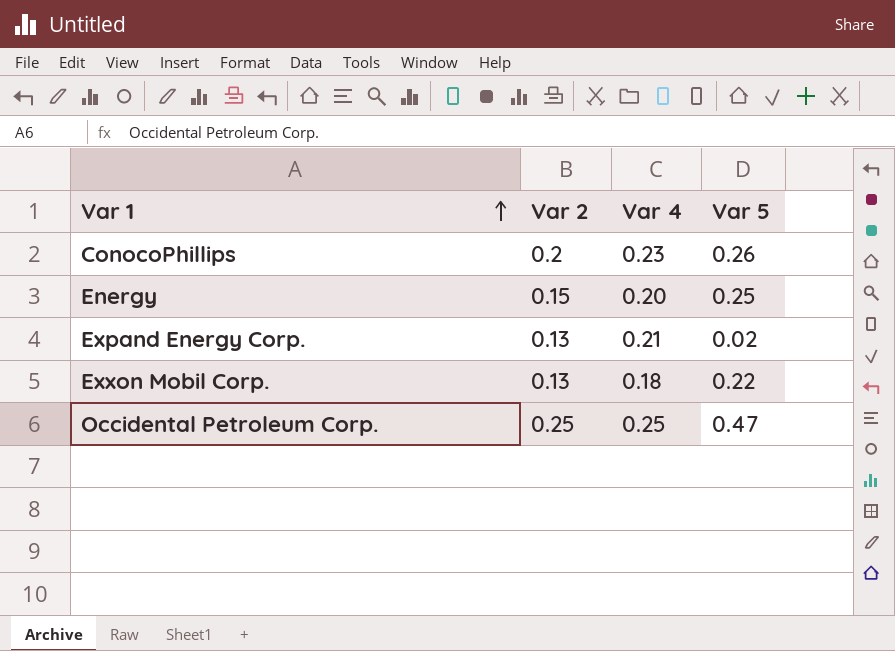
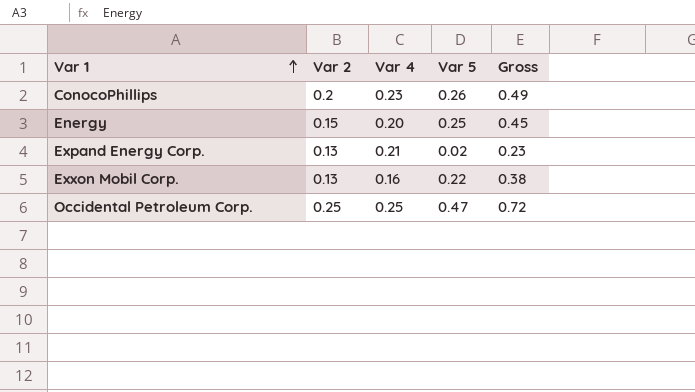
column Gross | formula: none -> [Var 4] + [Var 5]
Exxon Mobil Corp. | Var 4: 0.18 -> 0.16

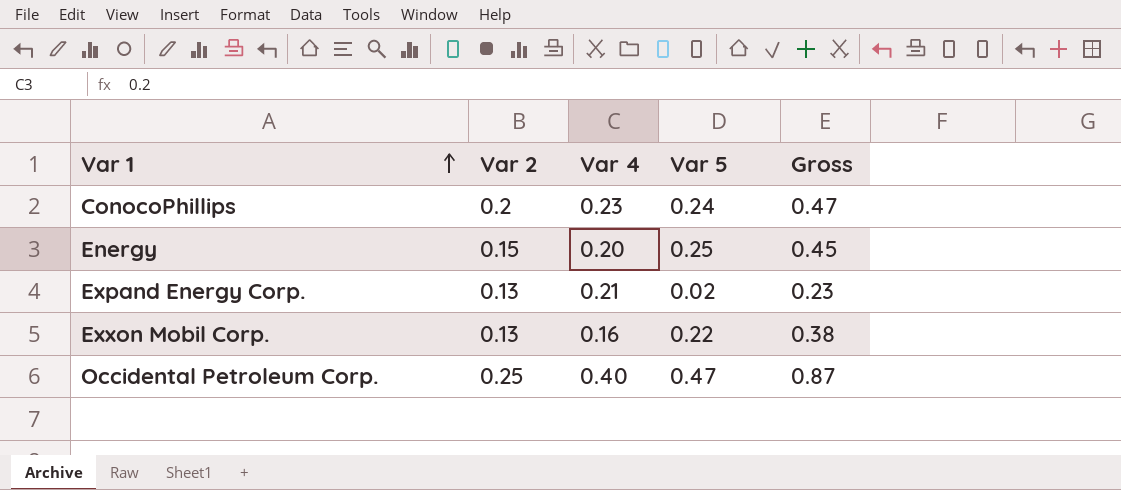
ConocoPhillips | Var 5: 0.26 -> 0.24
ConocoPhillips | Gross: 0.49 -> 0.47
Occidental Petroleum Corp. | Var 4: 0.25 -> 0.40
Occidental Petroleum Corp. | Gross: 0.72 -> 0.87

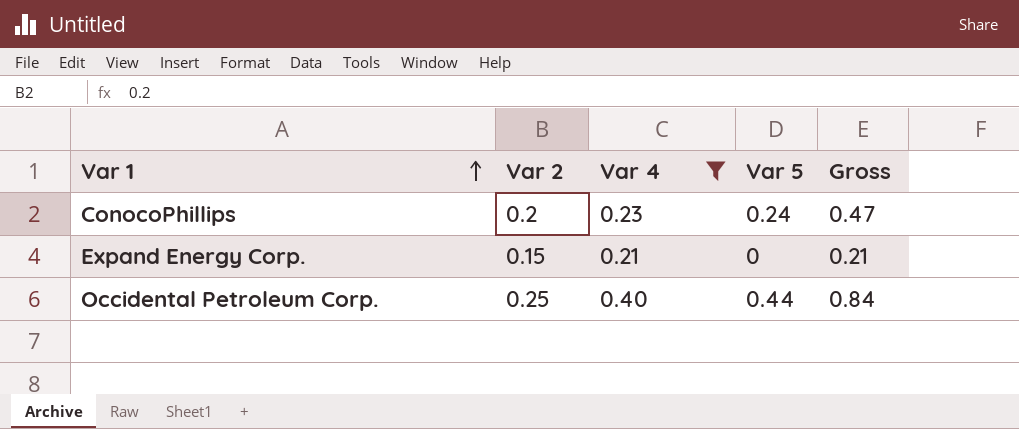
filter: none -> Var 4 >= 0.21
Expand Energy Corp. | Var 2: 0.13 -> 0.15
Expand Energy Corp. | Var 5: 0.02 -> 0
Expand Energy Corp. | Gross: 0.23 -> 0.21
Occidental Petroleum Corp. | Var 5: 0.47 -> 0.44
Occidental Petroleum Corp. | Gross: 0.87 -> 0.84

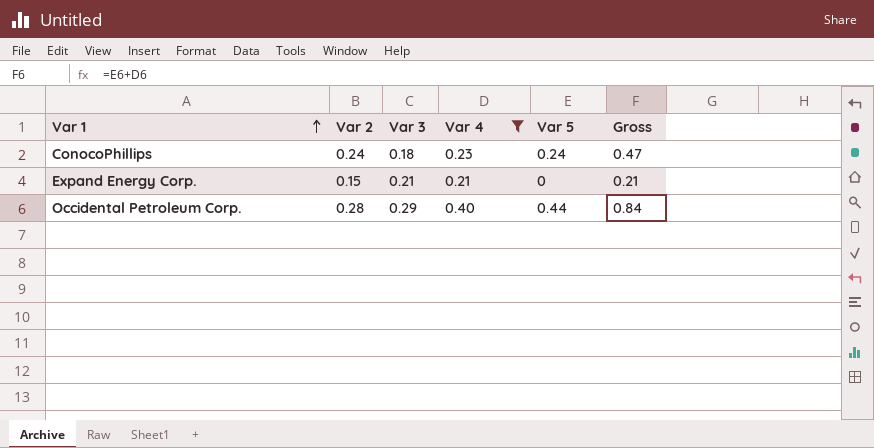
column Var 3 | position: none -> 3
ConocoPhillips | Var 2: 0.2 -> 0.24
Occidental Petroleum Corp. | Var 2: 0.25 -> 0.28

